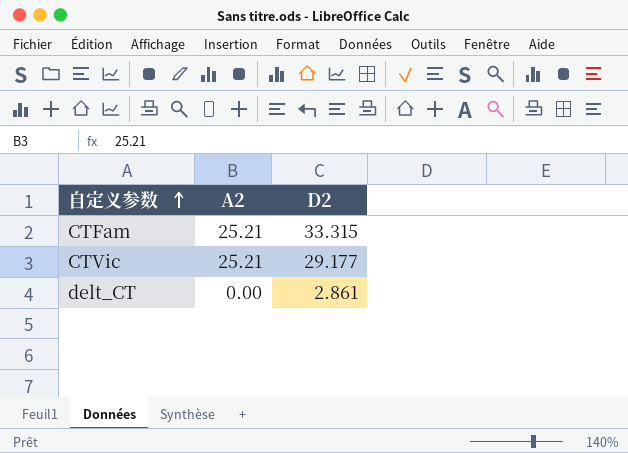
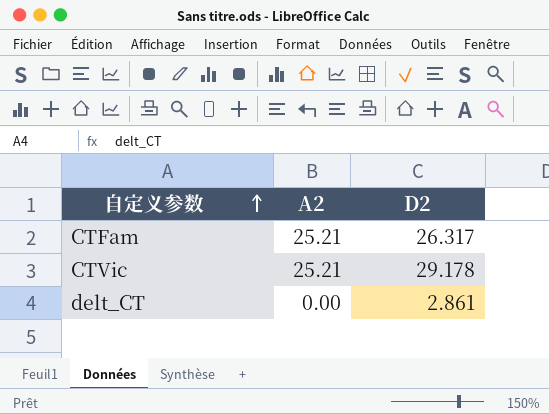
CTFam | D2: 33.315 -> 26.317
CTVic | D2: 29.177 -> 29.178

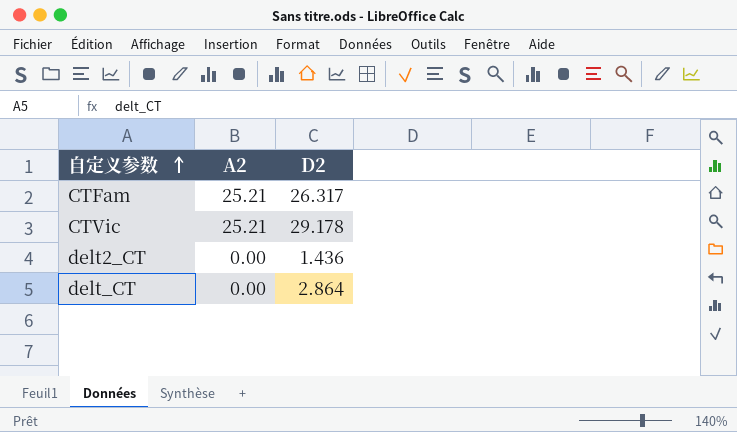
row delt2_CT: none -> 0.00 | 1.436
delt_CT | D2: 2.861 -> 2.864

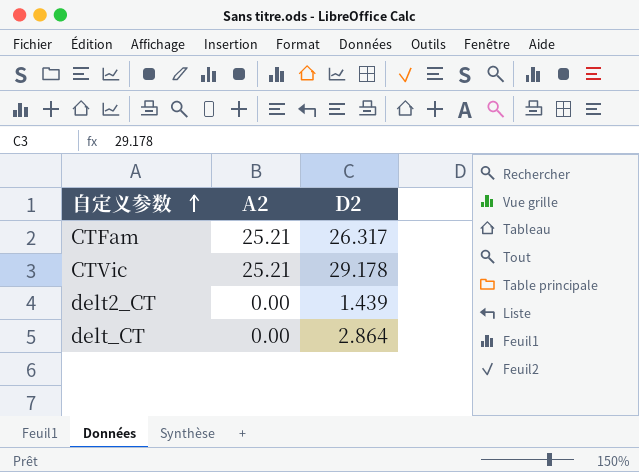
delt2_CT | D2: 1.436 -> 1.439

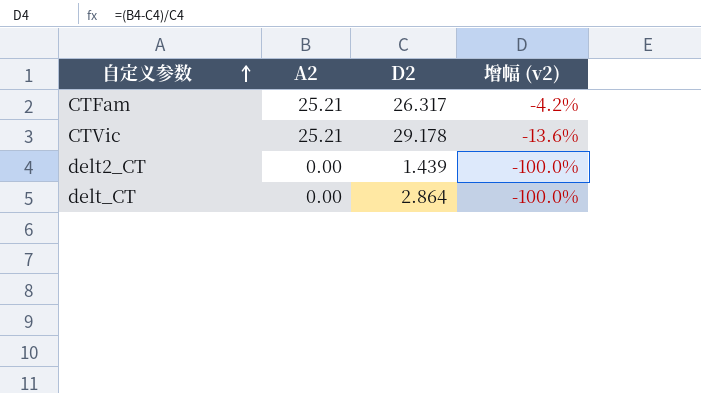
column 增幅 (v2) | formula: none -> ([A2] - [D2]) / [D2]

